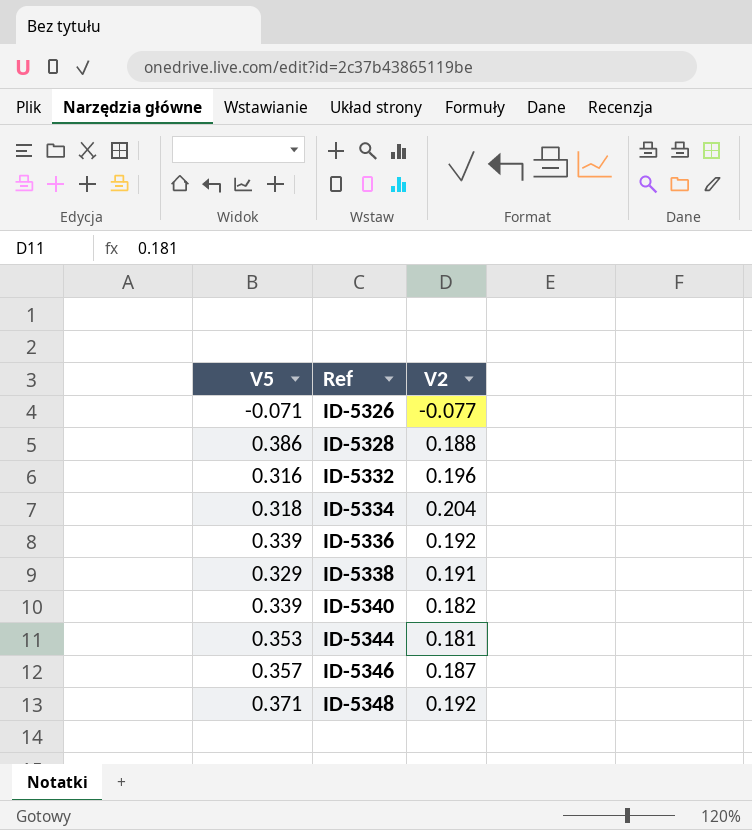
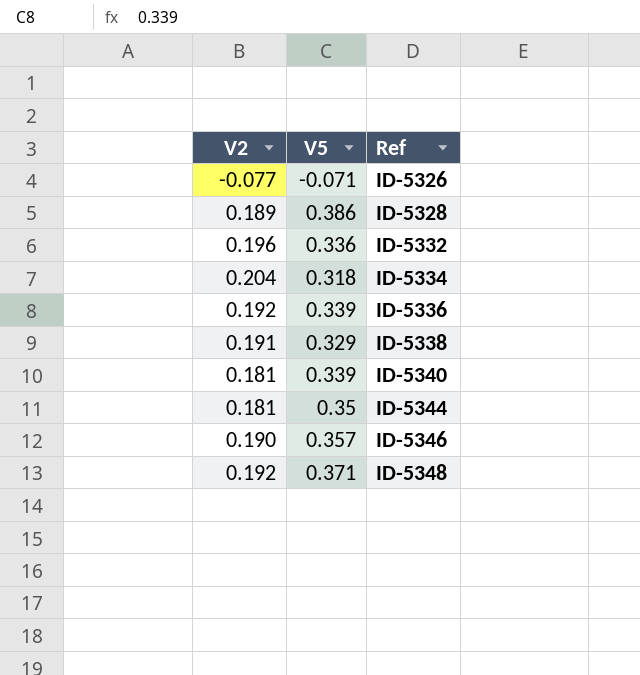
column V2 | position: 3 -> 1
ID-5328 | V2: 0.188 -> 0.189
ID-5332 | V5: 0.316 -> 0.336
ID-5340 | V2: 0.182 -> 0.181
ID-5344 | V5: 0.353 -> 0.35
ID-5346 | V2: 0.187 -> 0.190

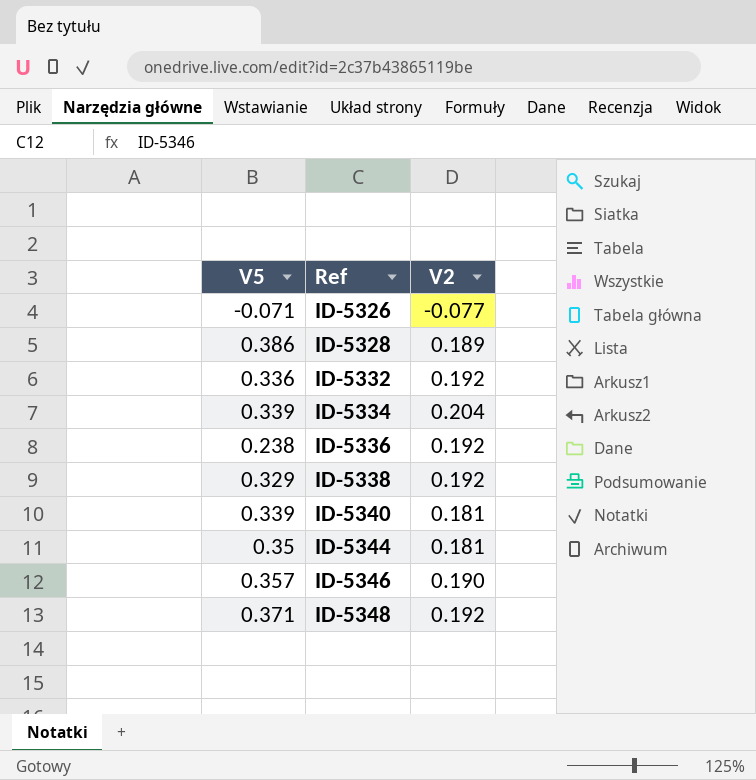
column V2 | position: 1 -> 3
ID-5332 | V2: 0.196 -> 0.192
ID-5334 | V5: 0.318 -> 0.339
ID-5336 | V5: 0.339 -> 0.238
ID-5338 | V2: 0.191 -> 0.192

